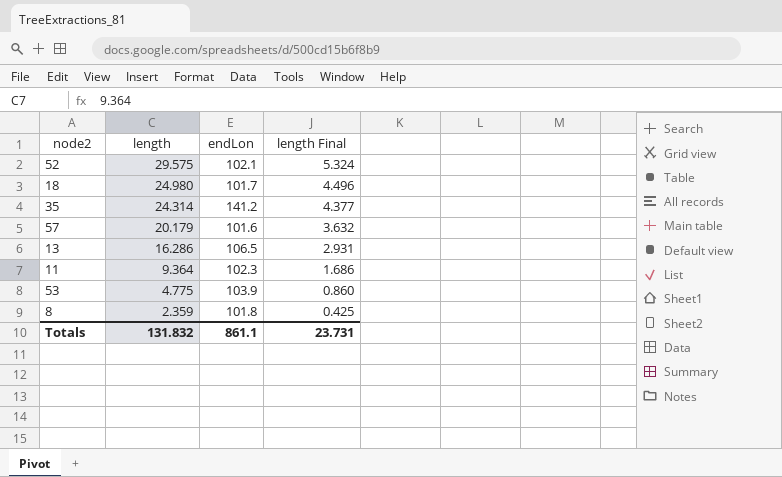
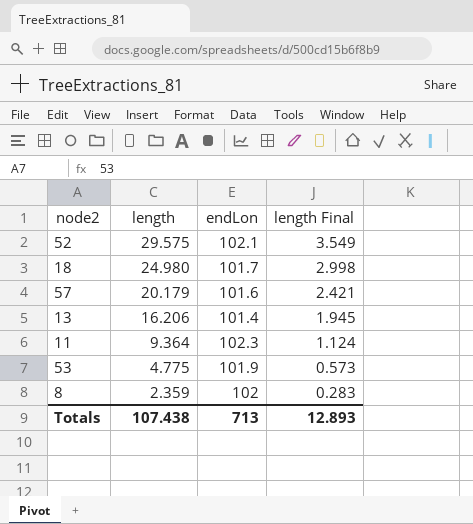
column length Final | formula: [length] * 0.18 -> [length] * 0.12
row 35: 24.314 | 141.2 | 4.377 -> none
13 | length: 16.286 -> 16.206
13 | endLon: 106.5 -> 101.4
53 | endLon: 103.9 -> 101.9
8 | endLon: 101.8 -> 102
Totals | length: 131.832 -> 107.438
Totals | endLon: 861.1 -> 713
Totals | length Final: 23.731 -> 12.893

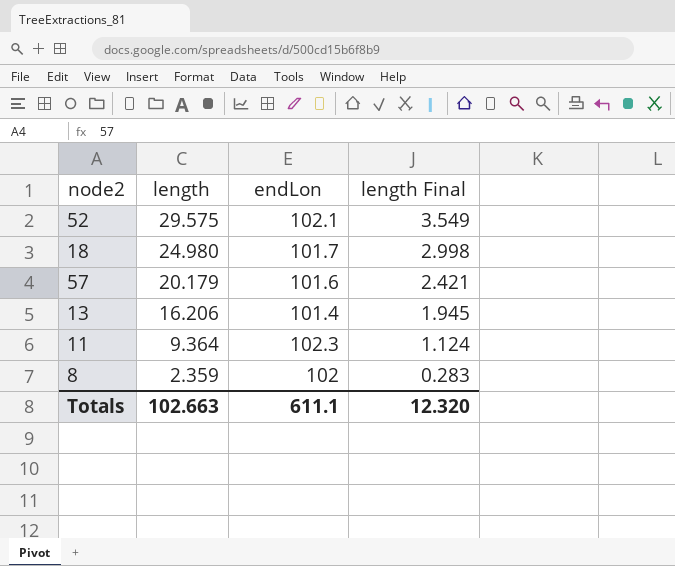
row 53: 4.775 | 101.9 | 0.573 -> none
Totals | length: 107.438 -> 102.663
Totals | endLon: 713 -> 611.1
Totals | length Final: 12.893 -> 12.320

